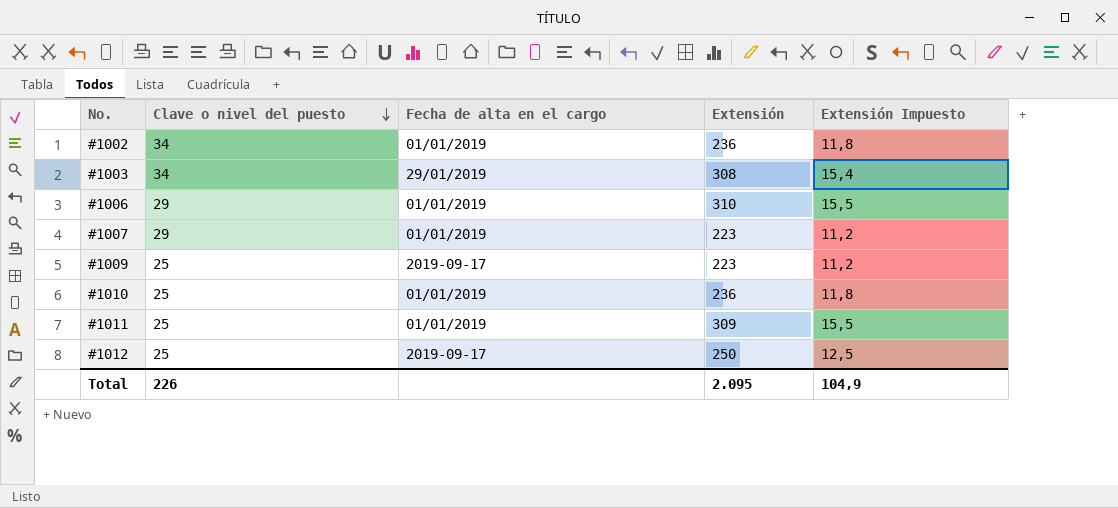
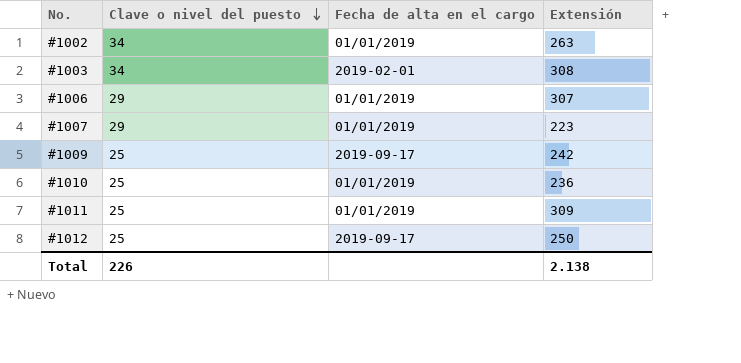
column Extensión Impuesto | formula: [Extensión] * 0,05 -> none
#1002 | Extensión: 236 -> 263
#1003 | Fecha de alta en el cargo: 29/01/2019 -> 2019-02-01
#1006 | Extensión: 310 -> 307
#1009 | Extensión: 223 -> 242
Total | Extensión: 2.095 -> 2.138

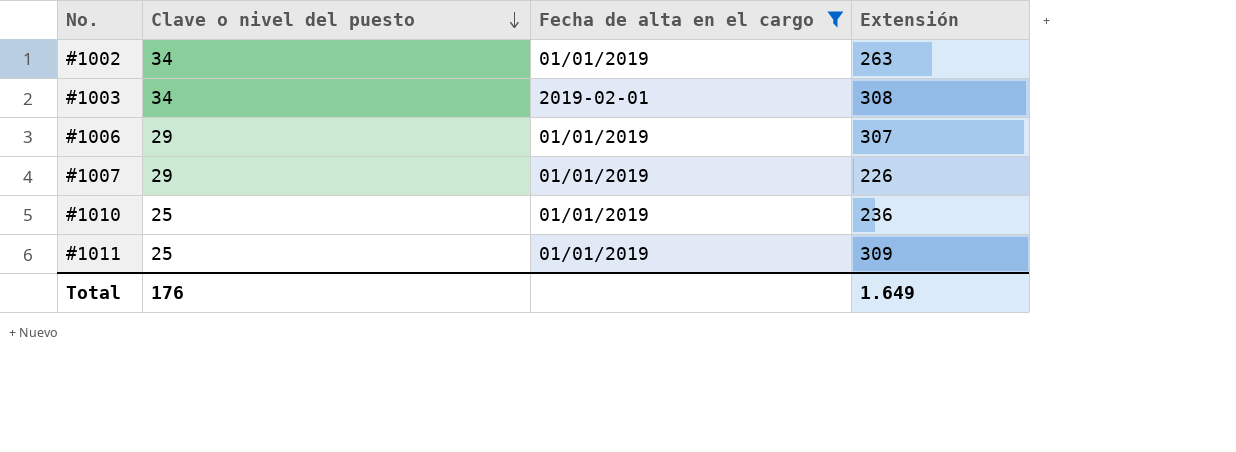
filter: none -> Fecha de alta en el cargo != 2019-09-17
#1007 | Extensión: 223 -> 226
Total | Clave o nivel del puesto: 226 -> 176
Total | Extensión: 2.138 -> 1.649

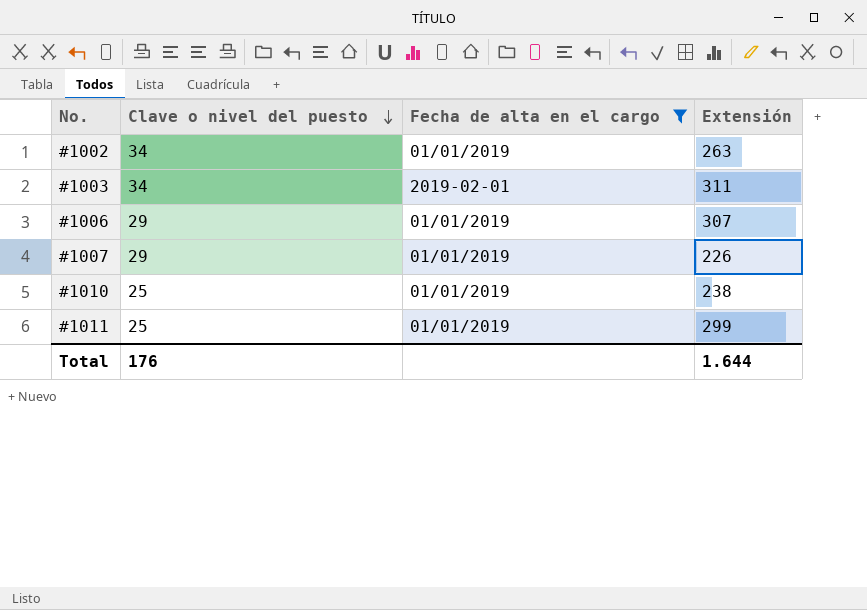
#1003 | Extensión: 308 -> 311
#1010 | Extensión: 236 -> 238
#1011 | Extensión: 309 -> 299
Total | Extensión: 1.649 -> 1.644

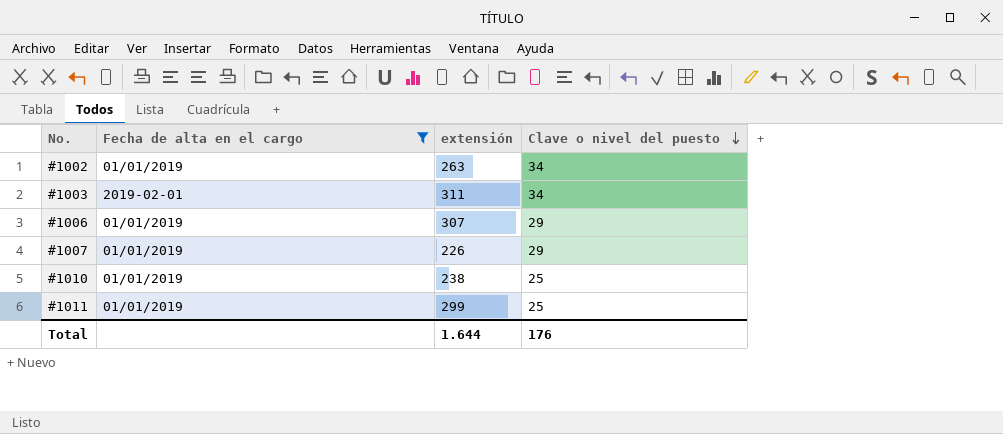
column name: Extensión -> extensión
column Clave o nivel del puesto | position: 2 -> 4

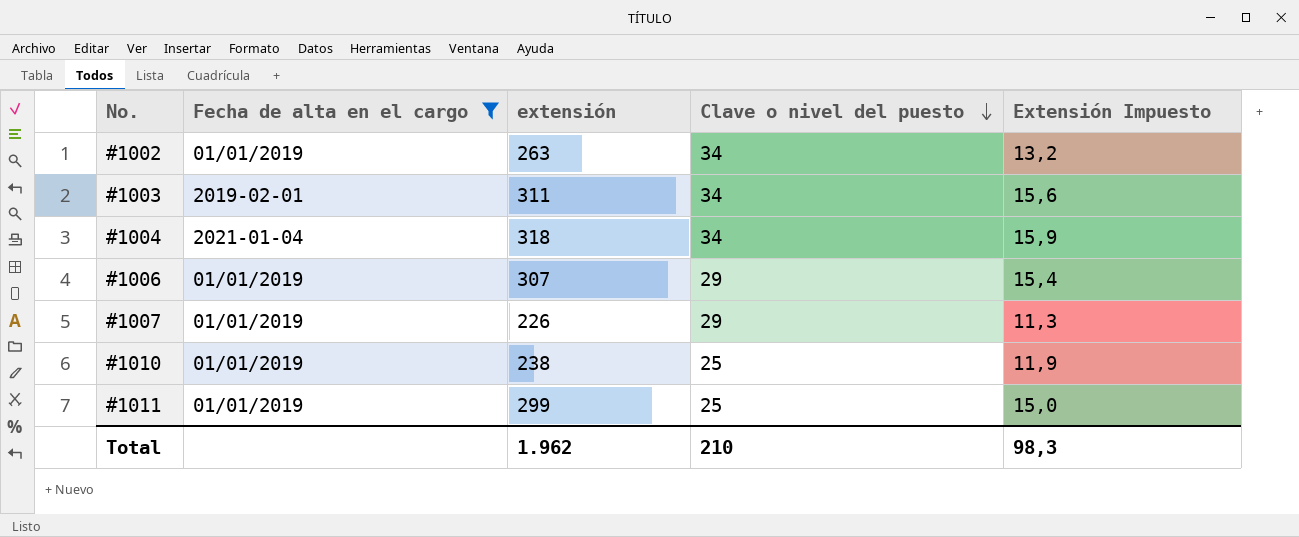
column Extensión Impuesto | formula: none -> [extensión] * 0,05
row #1004: none -> 2021-01-04 | 318 | 34 | 15,9
Total | extensión: 1.644 -> 1.962
Total | Clave o nivel del puesto: 176 -> 210

